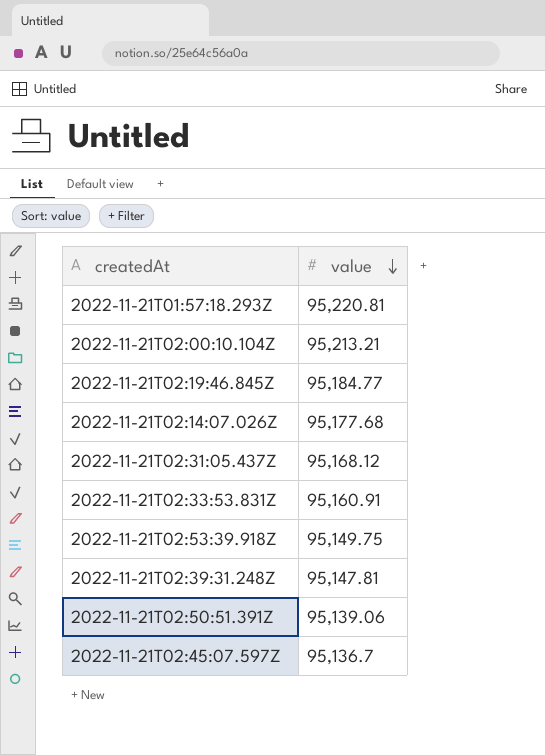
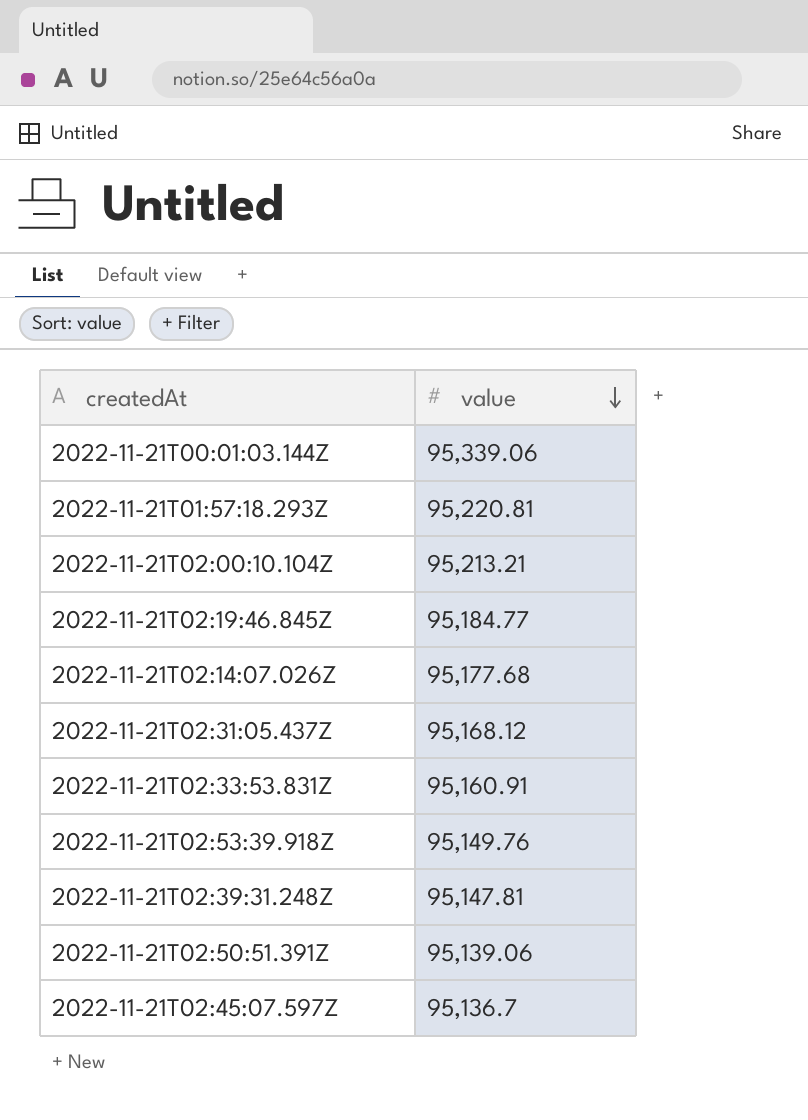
row 2022-11-21T00:01:03.144Z: none -> 95,339.06
2022-11-21T02:53:39.918Z | value: 95,149.75 -> 95,149.76

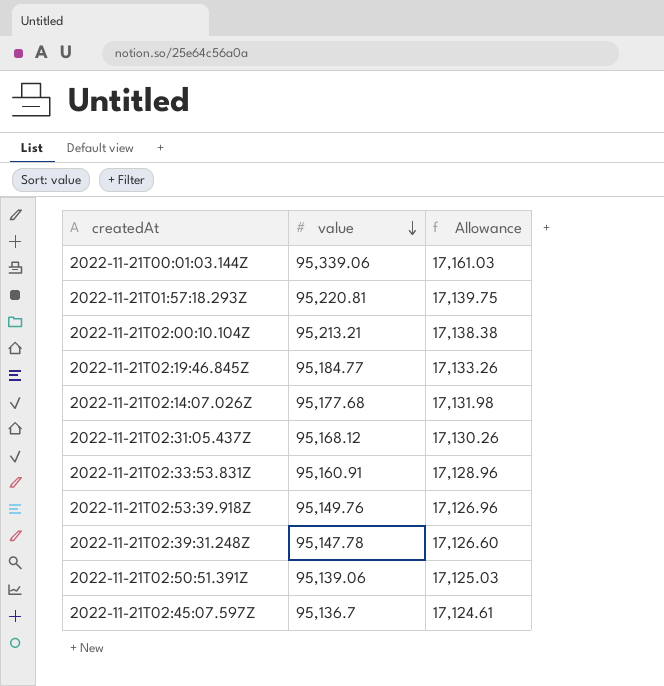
column Allowance | formula: none -> [value] * 0.18
2022-11-21T02:39:31.248Z | value: 95,147.81 -> 95,147.78

